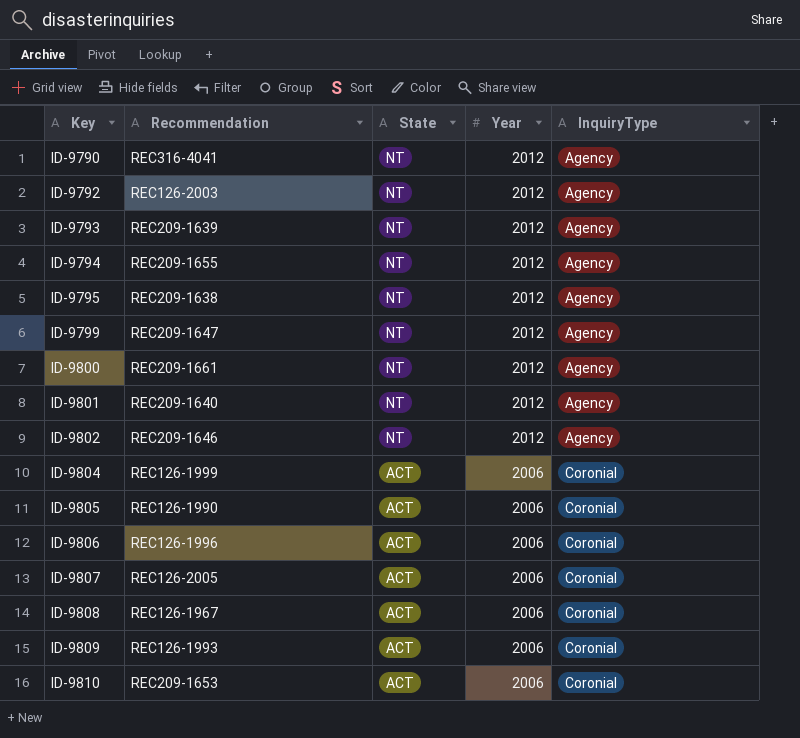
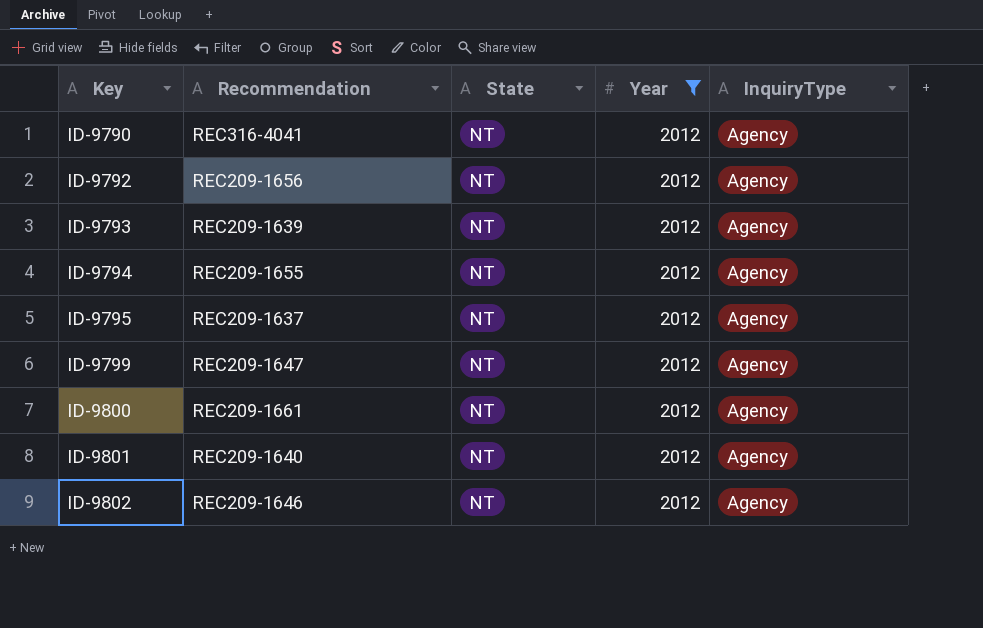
filter: none -> Year = 2012
ID-9792 | Recommendation: REC126-2003 -> REC209-1656
ID-9795 | Recommendation: REC209-1638 -> REC209-1637

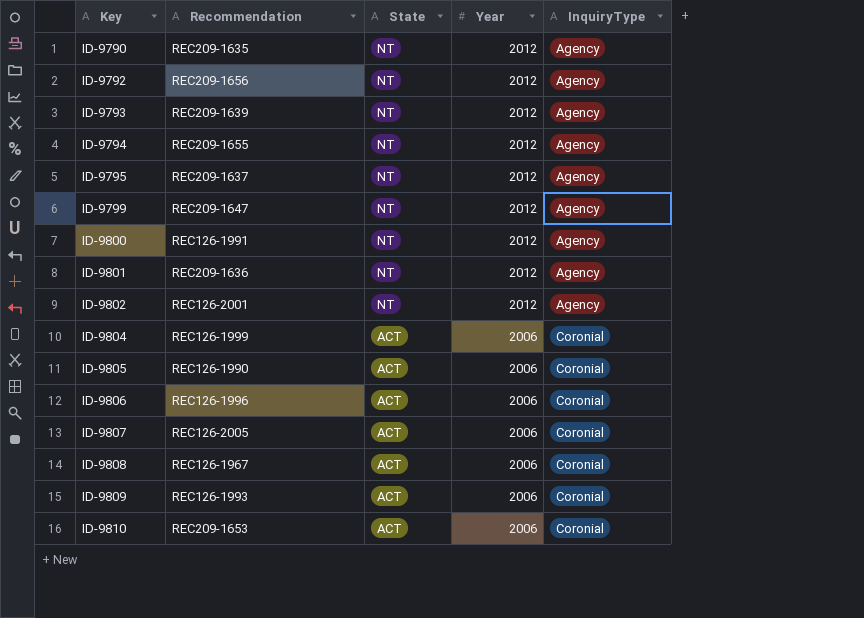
filter: Year = 2012 -> none
ID-9790 | Recommendation: REC316-4041 -> REC209-1635
ID-9800 | Recommendation: REC209-1661 -> REC126-1991
ID-9801 | Recommendation: REC209-1640 -> REC209-1636
ID-9802 | Recommendation: REC209-1646 -> REC126-2001

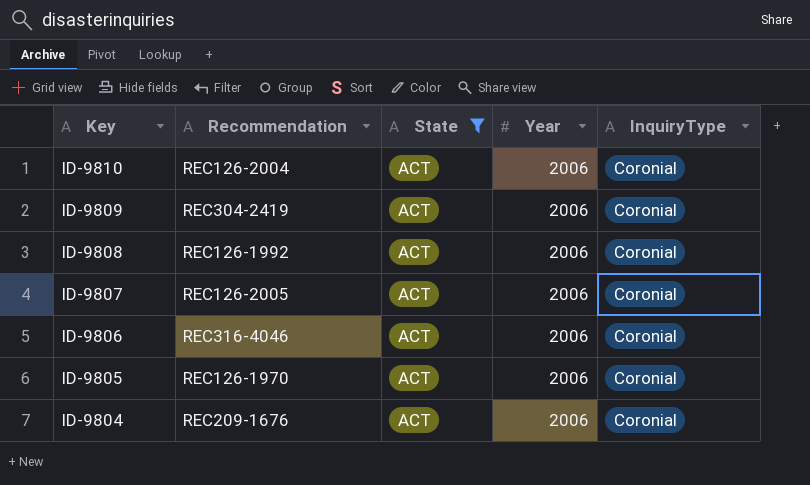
filter: none -> State = ACT
row order: Key ascending -> Key descending
ID-9810 | Recommendation: REC209-1653 -> REC126-2004
ID-9809 | Recommendation: REC126-1993 -> REC304-2419
ID-9808 | Recommendation: REC126-1967 -> REC126-1992
ID-9806 | Recommendation: REC126-1996 -> REC316-4046
ID-9805 | Recommendation: REC126-1990 -> REC126-1970
ID-9804 | Recommendation: REC126-1999 -> REC209-1676

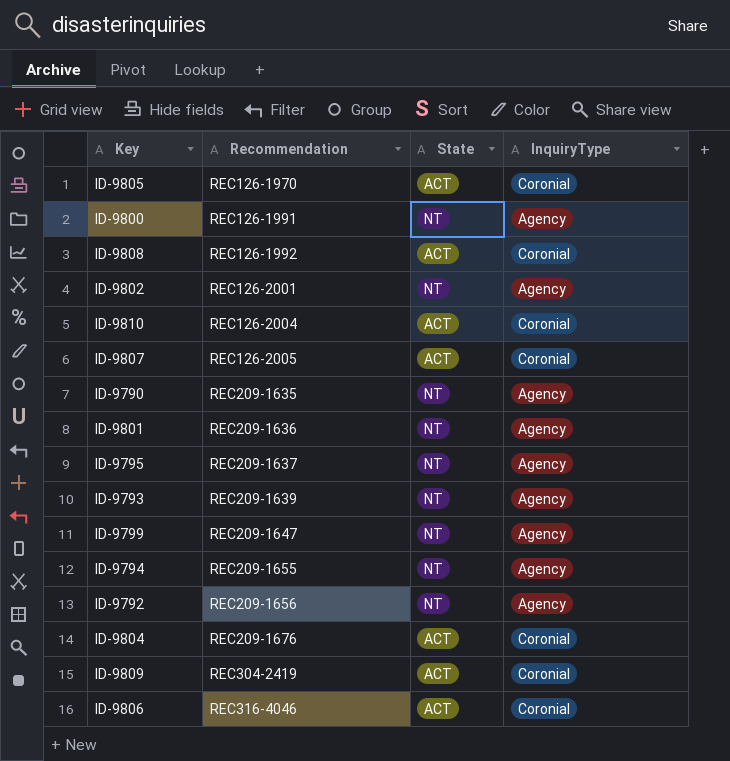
filter: State = ACT -> none
row order: Key descending -> Recommendation ascending
column Year | position: 4 -> none

